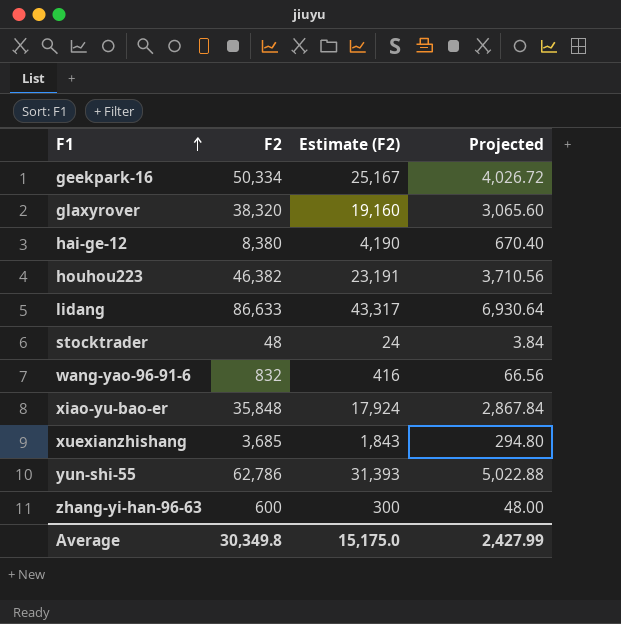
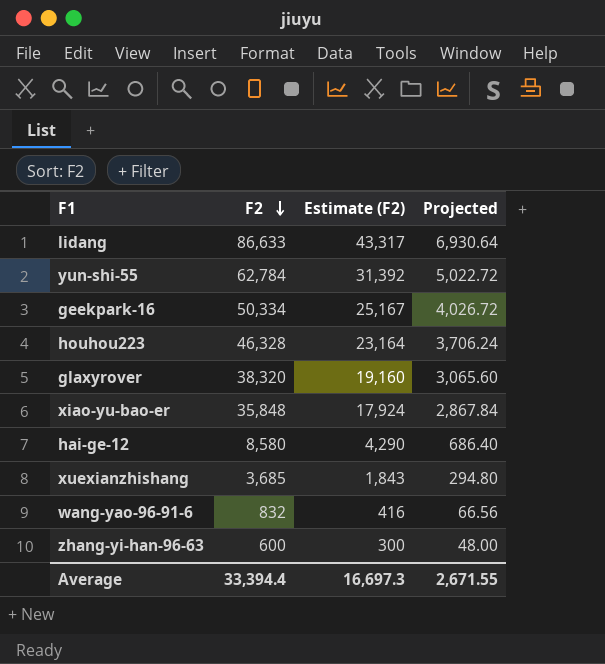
row order: F1 ascending -> F2 descending
row stocktrader: 48 | 24 | 3.84 -> none
yun-shi-55 | F2: 62,786 -> 62,784
yun-shi-55 | Estimate (F2): 31,393 -> 31,392
yun-shi-55 | Projected: 5,022.88 -> 5,022.72
houhou223 | F2: 46,382 -> 46,328
houhou223 | Estimate (F2): 23,191 -> 23,164
houhou223 | Projected: 3,710.56 -> 3,706.24
hai-ge-12 | F2: 8,380 -> 8,580
hai-ge-12 | Estimate (F2): 4,190 -> 4,290
hai-ge-12 | Projected: 670.40 -> 686.40
Average | F2: 30,349.8 -> 33,394.4
Average | Estimate (F2): 15,175.0 -> 16,697.3
Average | Projected: 2,427.99 -> 2,671.55

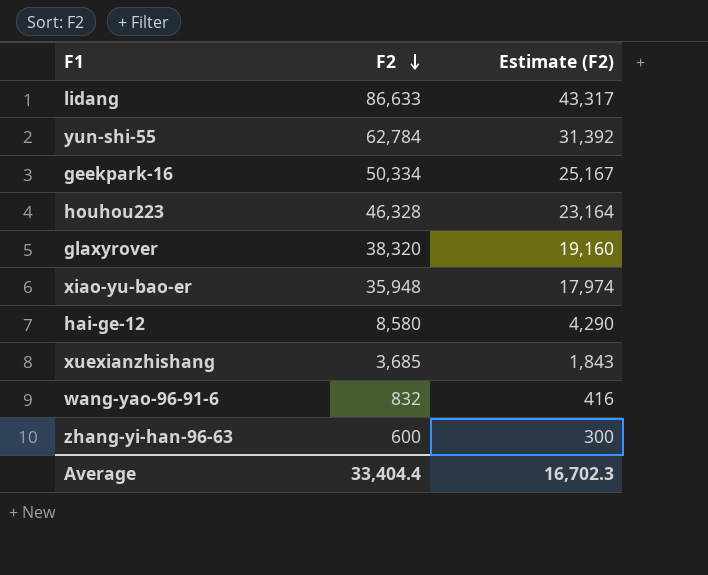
column Projected | formula: [F2] * 0.08 -> none
xiao-yu-bao-er | F2: 35,848 -> 35,948
xiao-yu-bao-er | Estimate (F2): 17,924 -> 17,974
Average | F2: 33,394.4 -> 33,404.4
Average | Estimate (F2): 16,697.3 -> 16,702.3

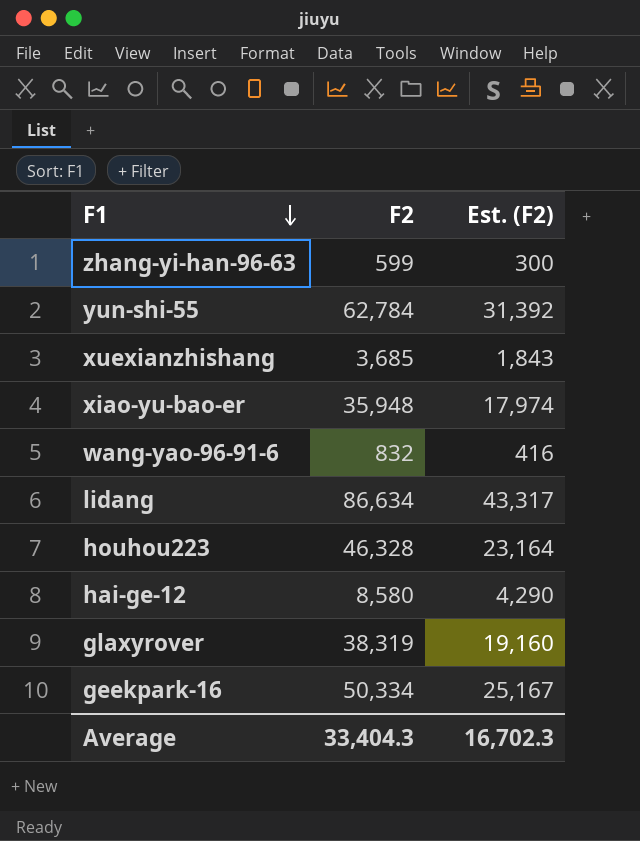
row order: F2 descending -> F1 descending
column name: Estimate (F2) -> Est. (F2)
zhang-yi-han-96-63 | F2: 600 -> 599
lidang | F2: 86,633 -> 86,634
glaxyrover | F2: 38,320 -> 38,319
Average | F2: 33,404.4 -> 33,404.3

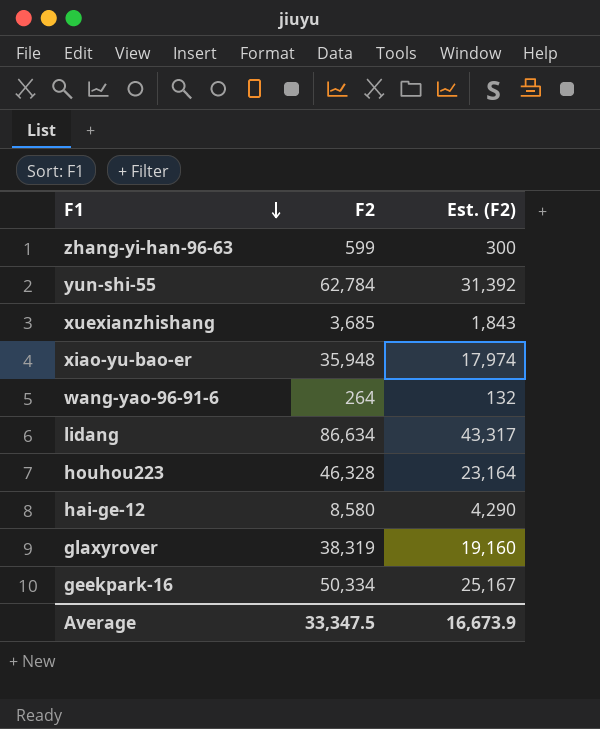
wang-yao-96-91-6 | F2: 832 -> 264
wang-yao-96-91-6 | Est. (F2): 416 -> 132
Average | F2: 33,404.3 -> 33,347.5
Average | Est. (F2): 16,702.3 -> 16,673.9

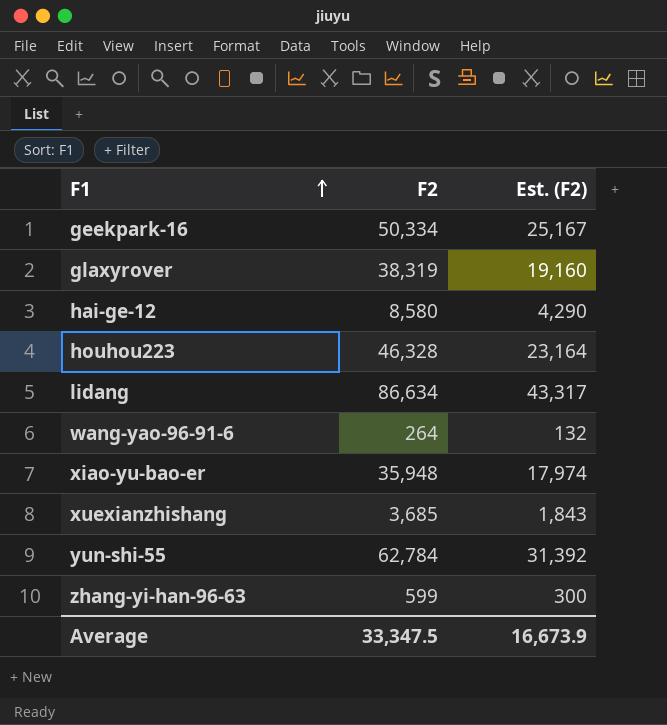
row order: F1 descending -> F1 ascending

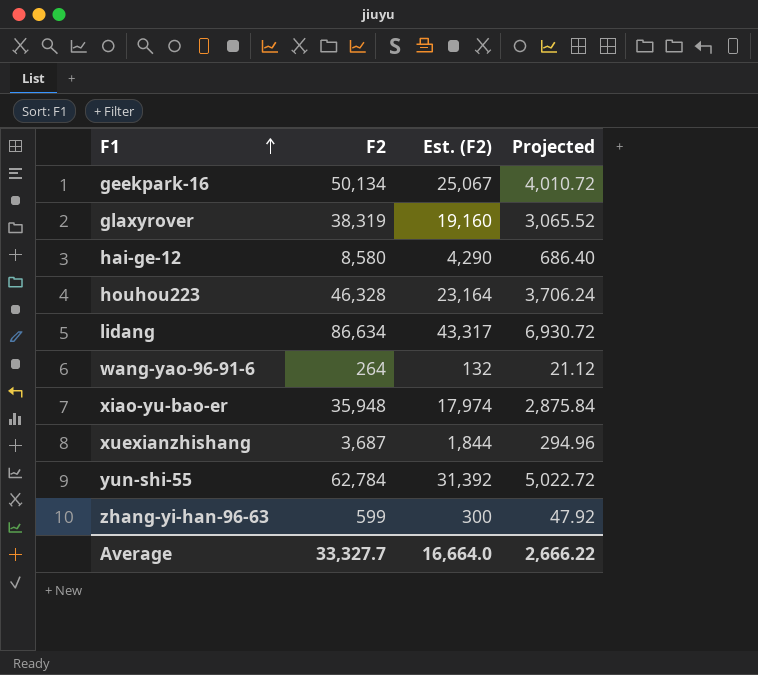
column Projected | formula: none -> [F2] * 0.08
geekpark-16 | F2: 50,334 -> 50,134
geekpark-16 | Est. (F2): 25,167 -> 25,067
xuexianzhishang | F2: 3,685 -> 3,687
xuexianzhishang | Est. (F2): 1,843 -> 1,844
Average | F2: 33,347.5 -> 33,327.7
Average | Est. (F2): 16,673.9 -> 16,664.0

